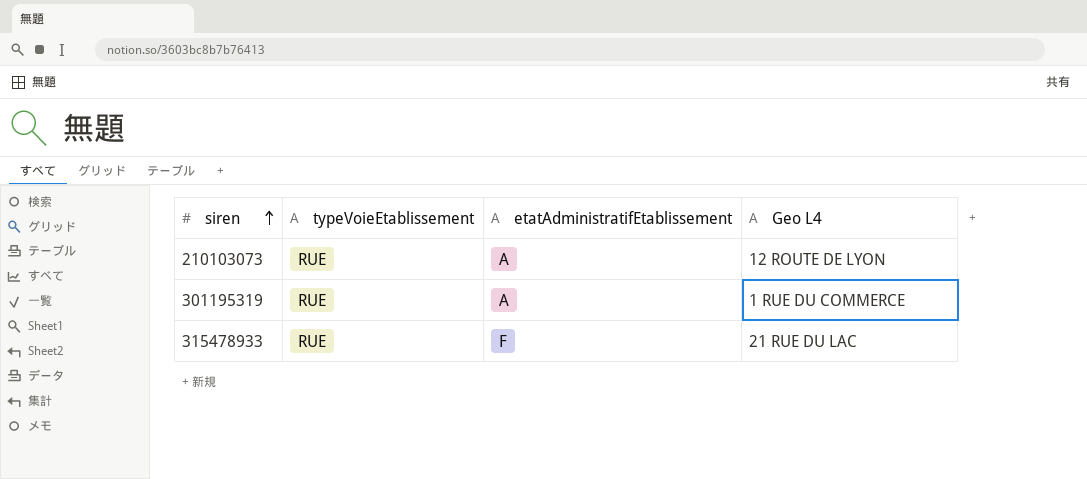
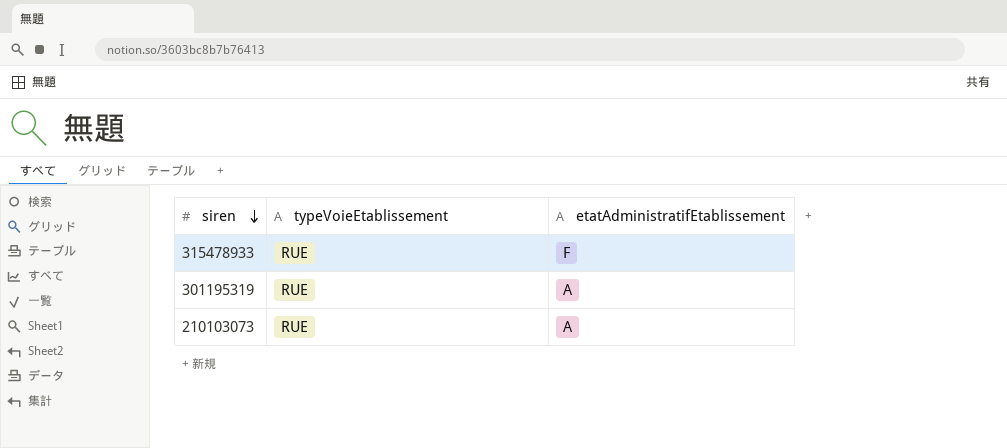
row order: siren ascending -> siren descending
column Geo L4 | position: 4 -> none

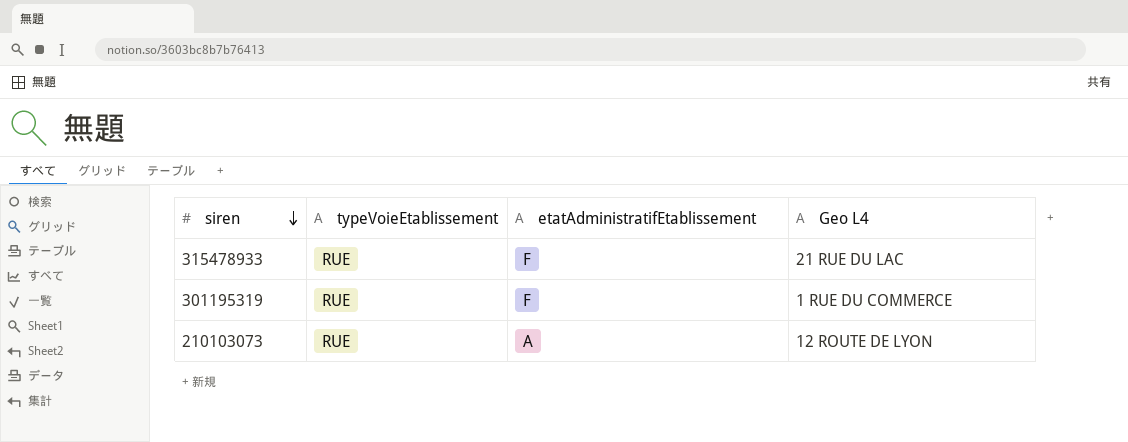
column Geo L4 | position: none -> 4
301195319 | etatAdministratifEtablissement: A -> F

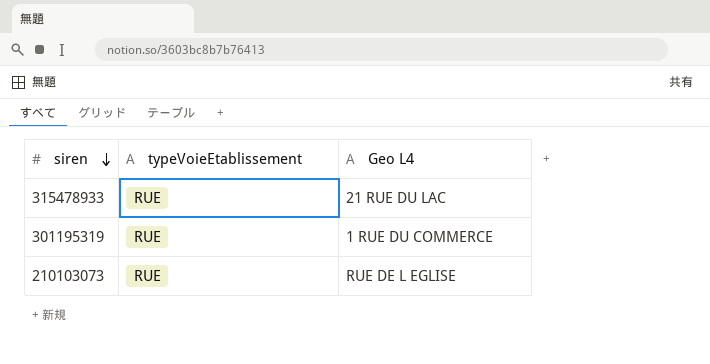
column etatAdministratifEtablissement | position: 3 -> none
210103073 | Geo L4: 12 ROUTE DE LYON -> RUE DE L EGLISE

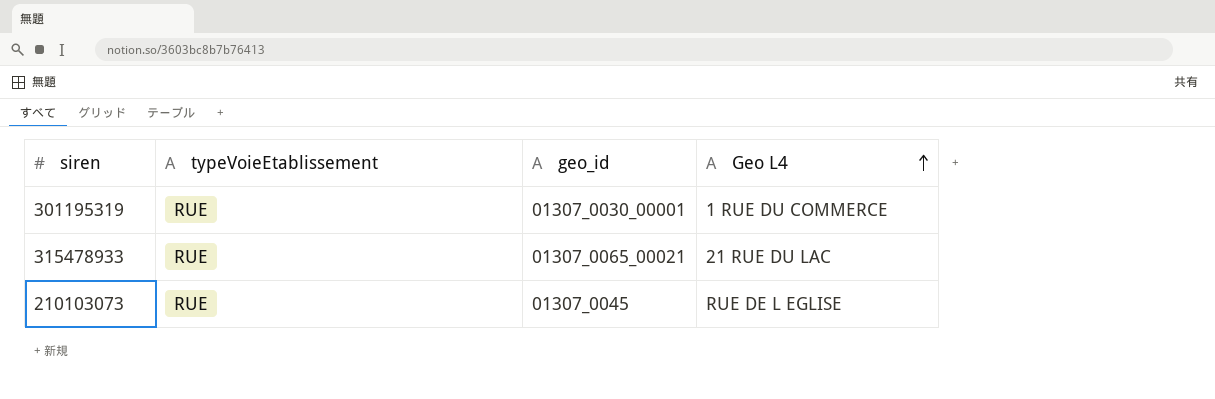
row order: siren descending -> Geo L4 ascending
column geo_id | position: none -> 3

